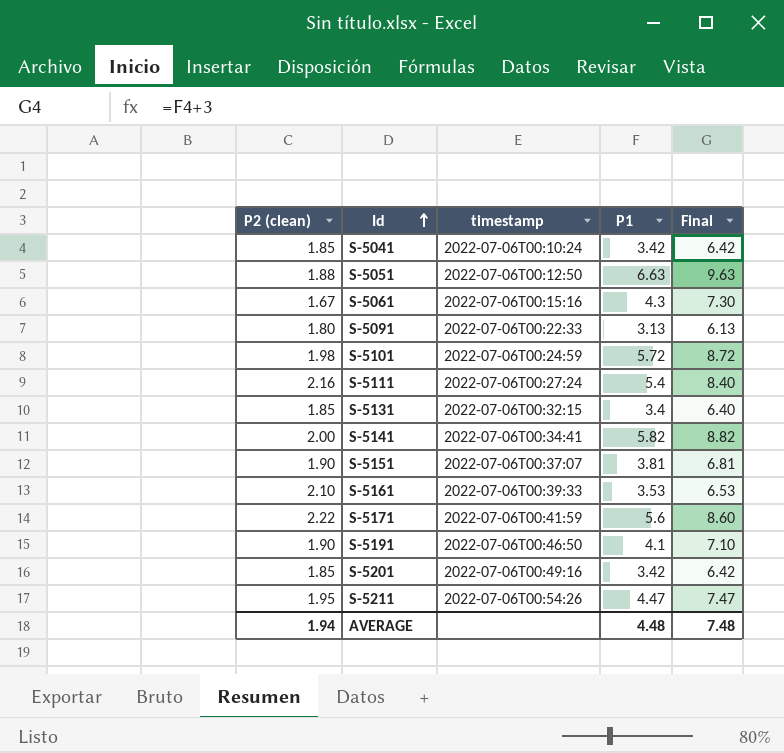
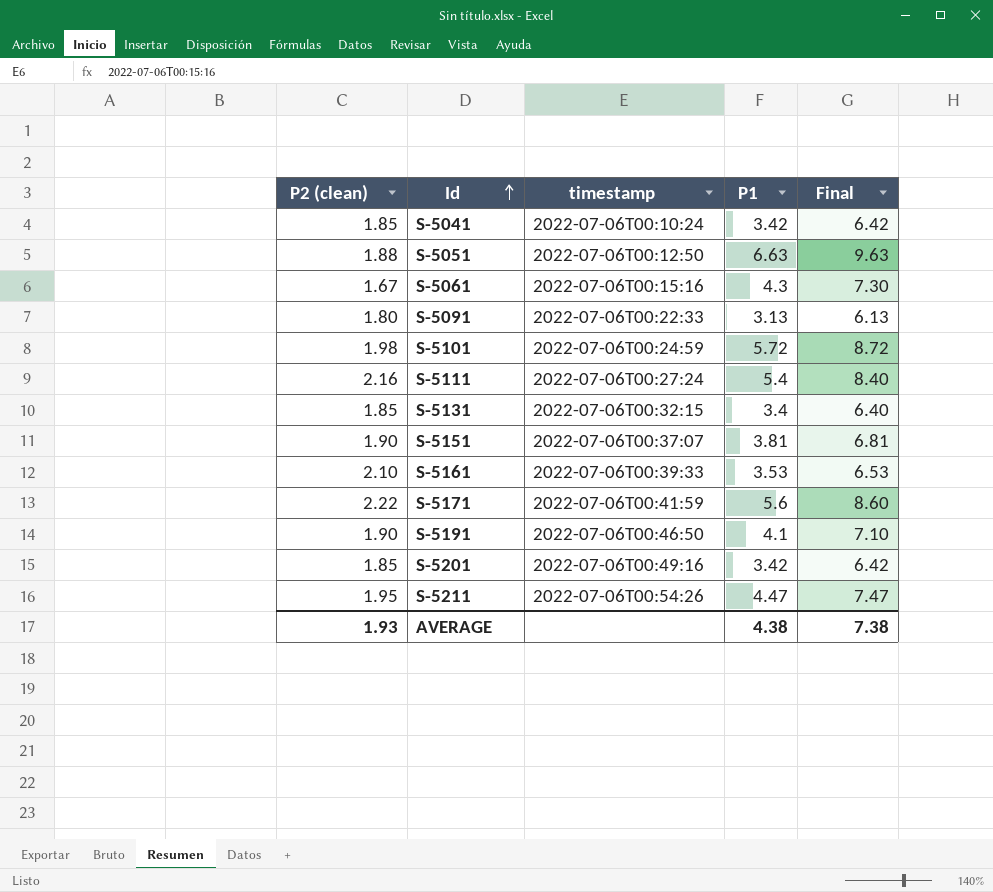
row S-5141: 2.00 | 2022-07-06T00:34:41 | 5.82 | 8.82 -> none
AVERAGE | P2 (clean): 1.94 -> 1.93
AVERAGE | P1: 4.48 -> 4.38
AVERAGE | Final: 7.48 -> 7.38

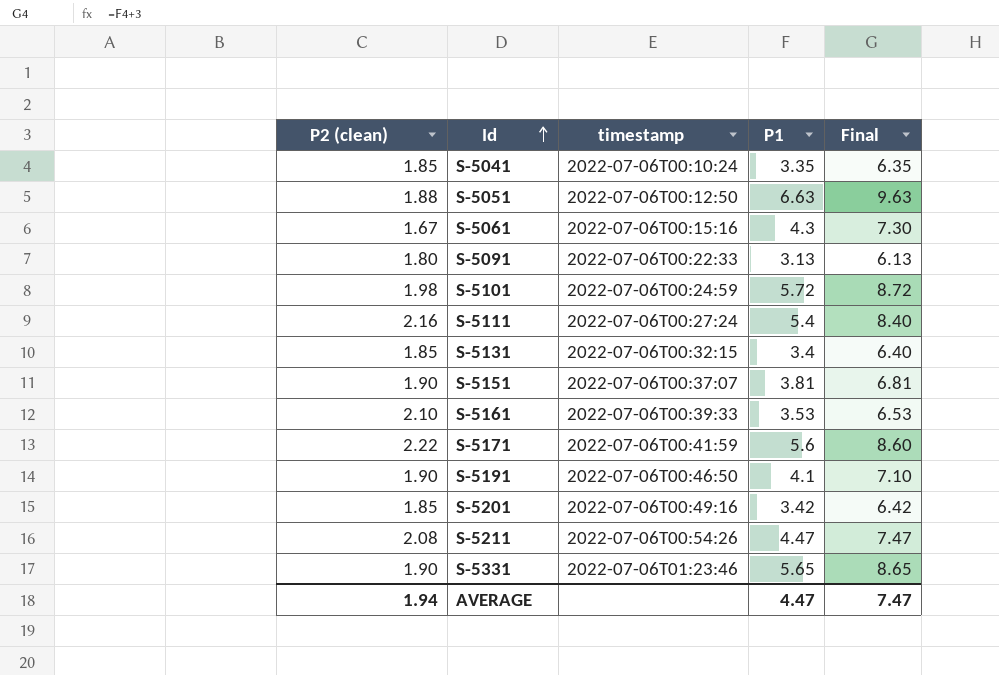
S-5041 | P1: 3.42 -> 3.35
S-5041 | Final: 6.42 -> 6.35
S-5211 | P2 (clean): 1.95 -> 2.08
row S-5331: none -> 1.90 | 2022-07-06T01:23:46 | 5.65 | 8.65
AVERAGE | P2 (clean): 1.93 -> 1.94
AVERAGE | P1: 4.38 -> 4.47
AVERAGE | Final: 7.38 -> 7.47

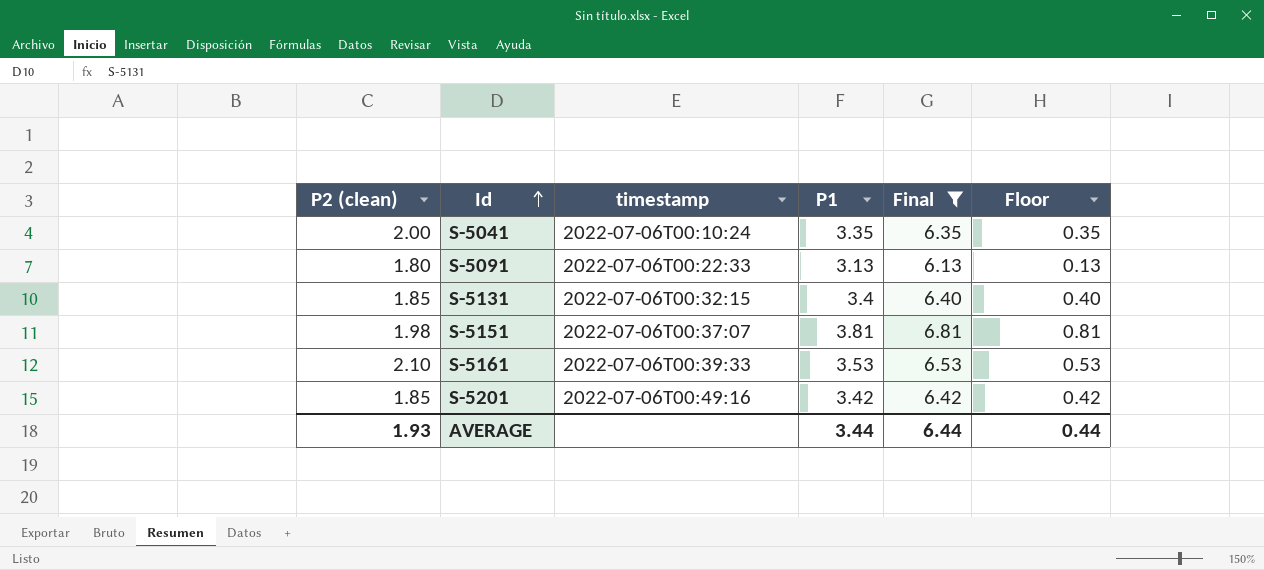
filter: none -> Final <= 6.81
column Floor | formula: none -> [P1] - 3
S-5041 | P2 (clean): 1.85 -> 2.00
S-5151 | P2 (clean): 1.90 -> 1.98
AVERAGE | P2 (clean): 1.94 -> 1.93
AVERAGE | P1: 4.47 -> 3.44
AVERAGE | Final: 7.47 -> 6.44

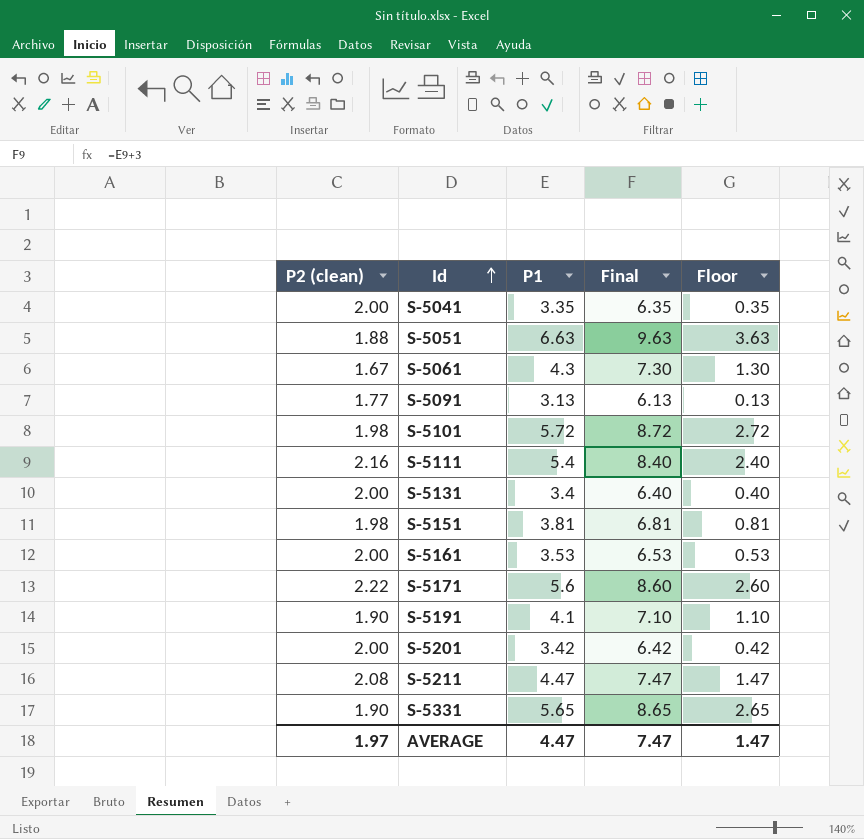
filter: Final <= 6.81 -> none
column timestamp | position: 3 -> none
S-5091 | P2 (clean): 1.80 -> 1.77
S-5131 | P2 (clean): 1.85 -> 2.00
S-5161 | P2 (clean): 2.10 -> 2.00
S-5201 | P2 (clean): 1.85 -> 2.00
AVERAGE | P2 (clean): 1.93 -> 1.97
AVERAGE | P1: 3.44 -> 4.47
AVERAGE | Final: 6.44 -> 7.47
AVERAGE | Floor: 0.44 -> 1.47

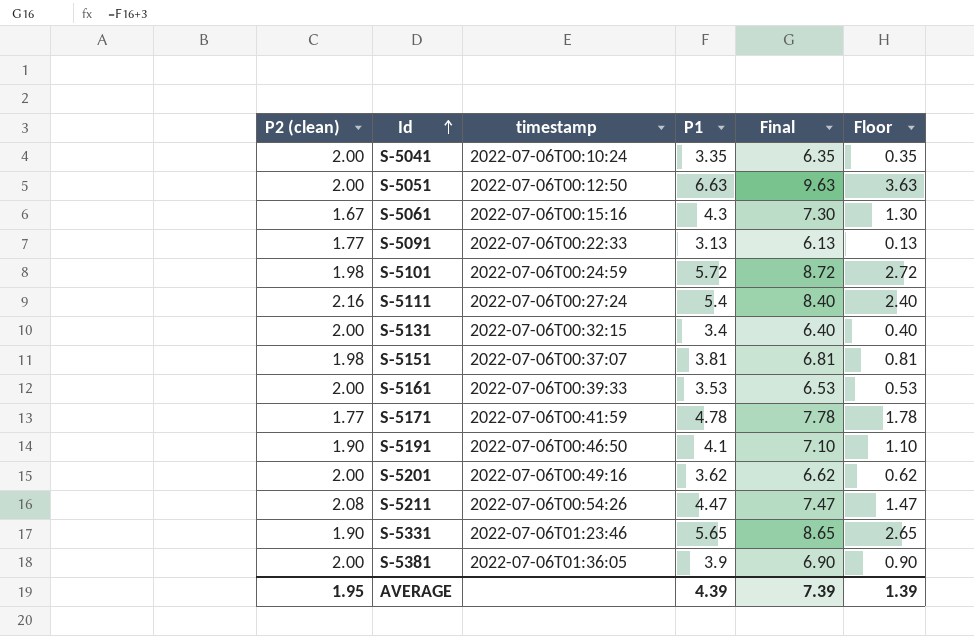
column timestamp | position: none -> 3
S-5051 | P2 (clean): 1.88 -> 2.00
S-5171 | P2 (clean): 2.22 -> 1.77
S-5171 | P1: 5.6 -> 4.78
S-5171 | Final: 8.60 -> 7.78
S-5171 | Floor: 2.60 -> 1.78
S-5201 | P1: 3.42 -> 3.62
S-5201 | Final: 6.42 -> 6.62
S-5201 | Floor: 0.42 -> 0.62
row S-5381: none -> 2.00 | 2022-07-06T01:36:05 | 3.9 | 6.90 | 0.90
AVERAGE | P2 (clean): 1.97 -> 1.95
AVERAGE | P1: 4.47 -> 4.39
AVERAGE | Final: 7.47 -> 7.39
AVERAGE | Floor: 1.47 -> 1.39

